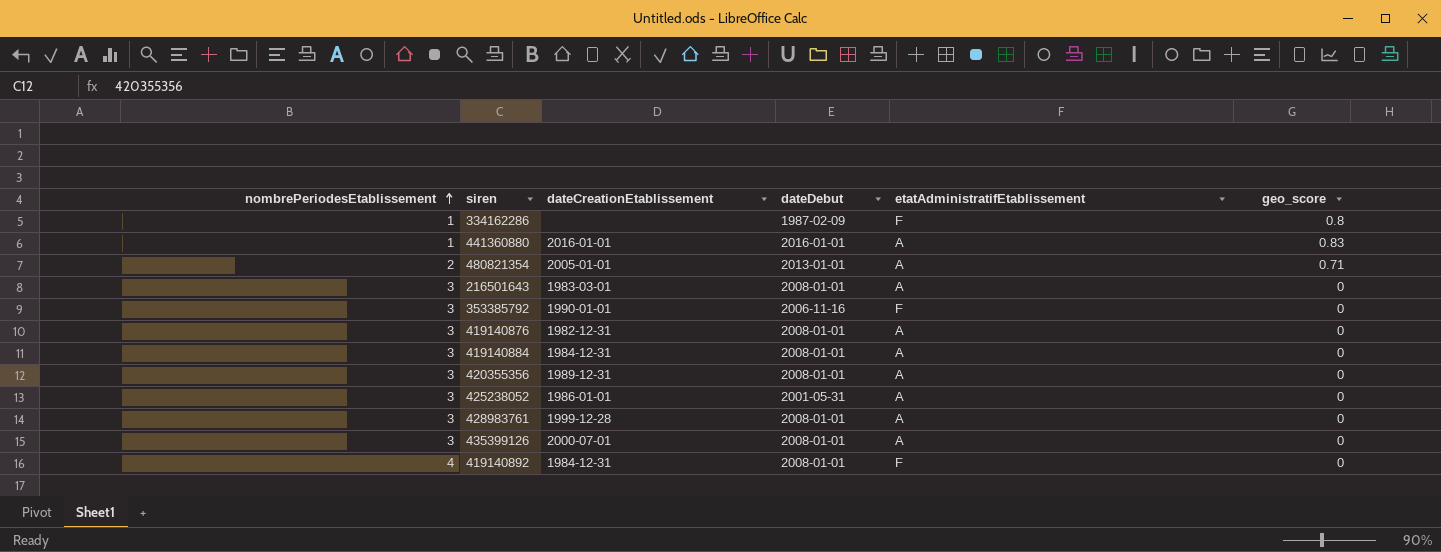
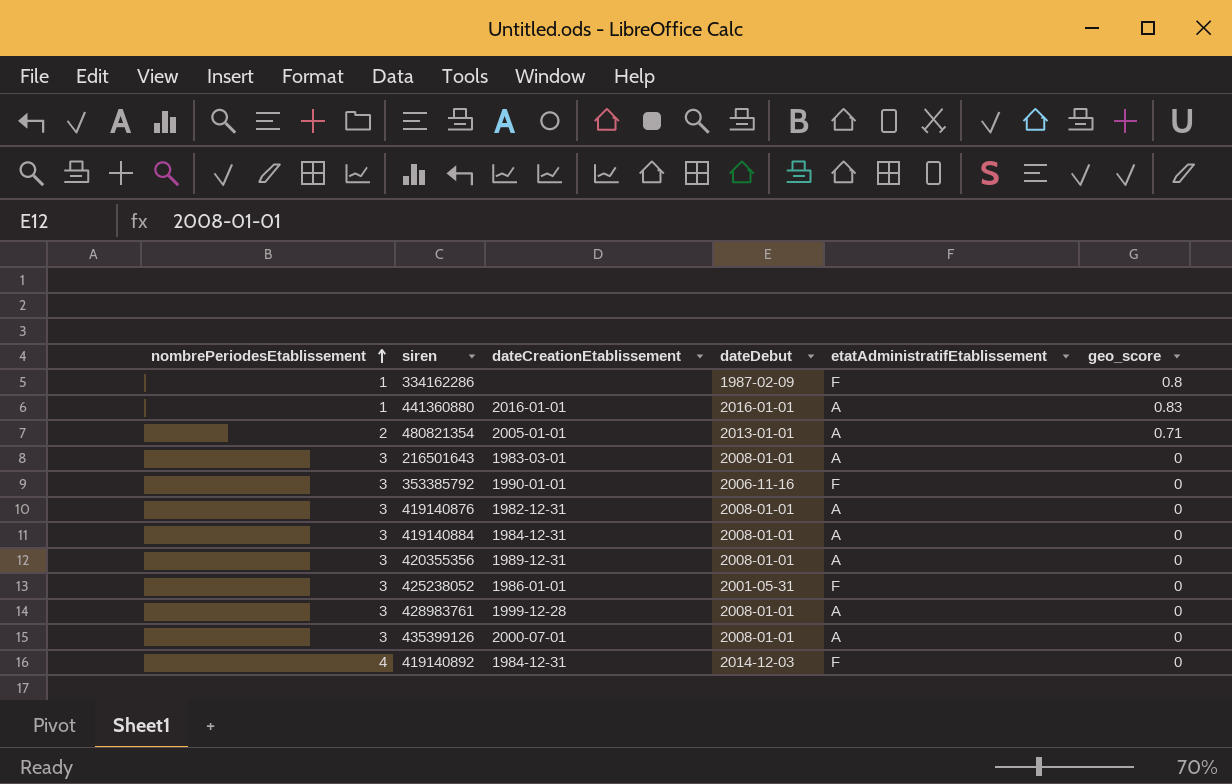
425238052 | etatAdministratifEtablissement: A -> F
419140892 | dateDebut: 2008-01-01 -> 2014-12-03

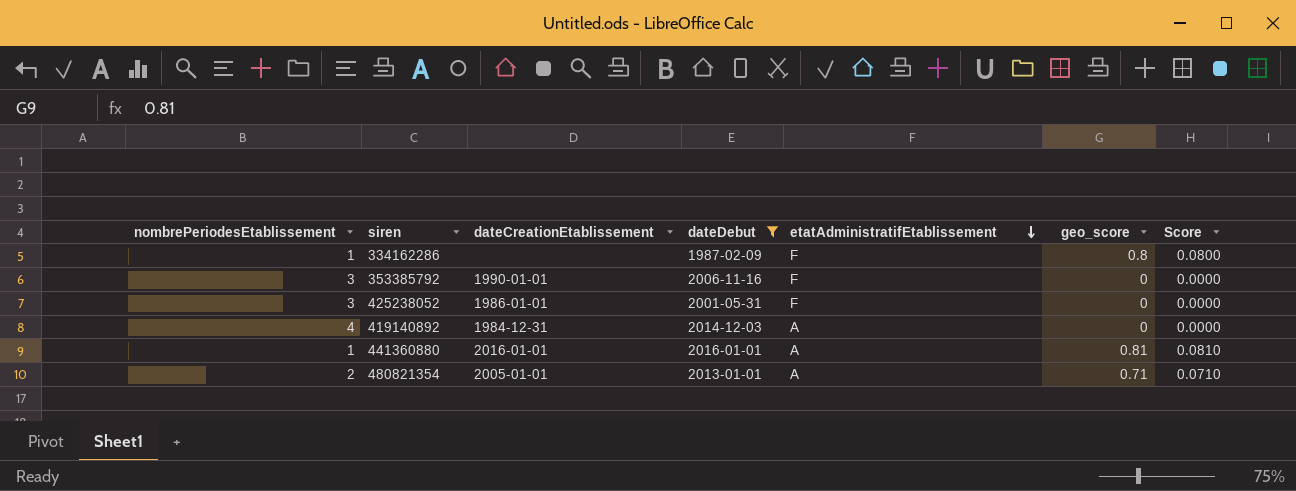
filter: none -> dateDebut != 2008-01-01
row order: nombrePeriodesEtablissement ascending -> etatAdministratifEtablissement descending
column Score | formula: none -> [geo_score] * 0.1
419140892 | etatAdministratifEtablissement: F -> A
441360880 | geo_score: 0.83 -> 0.81

